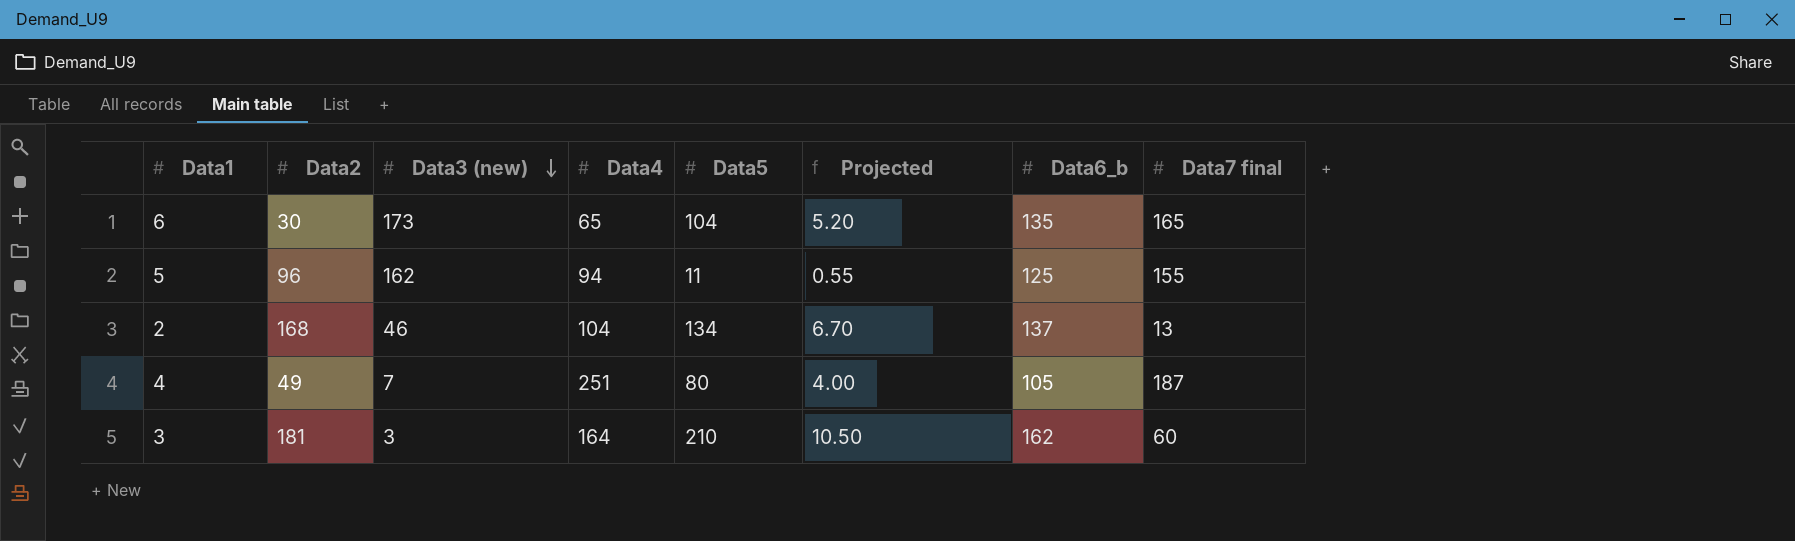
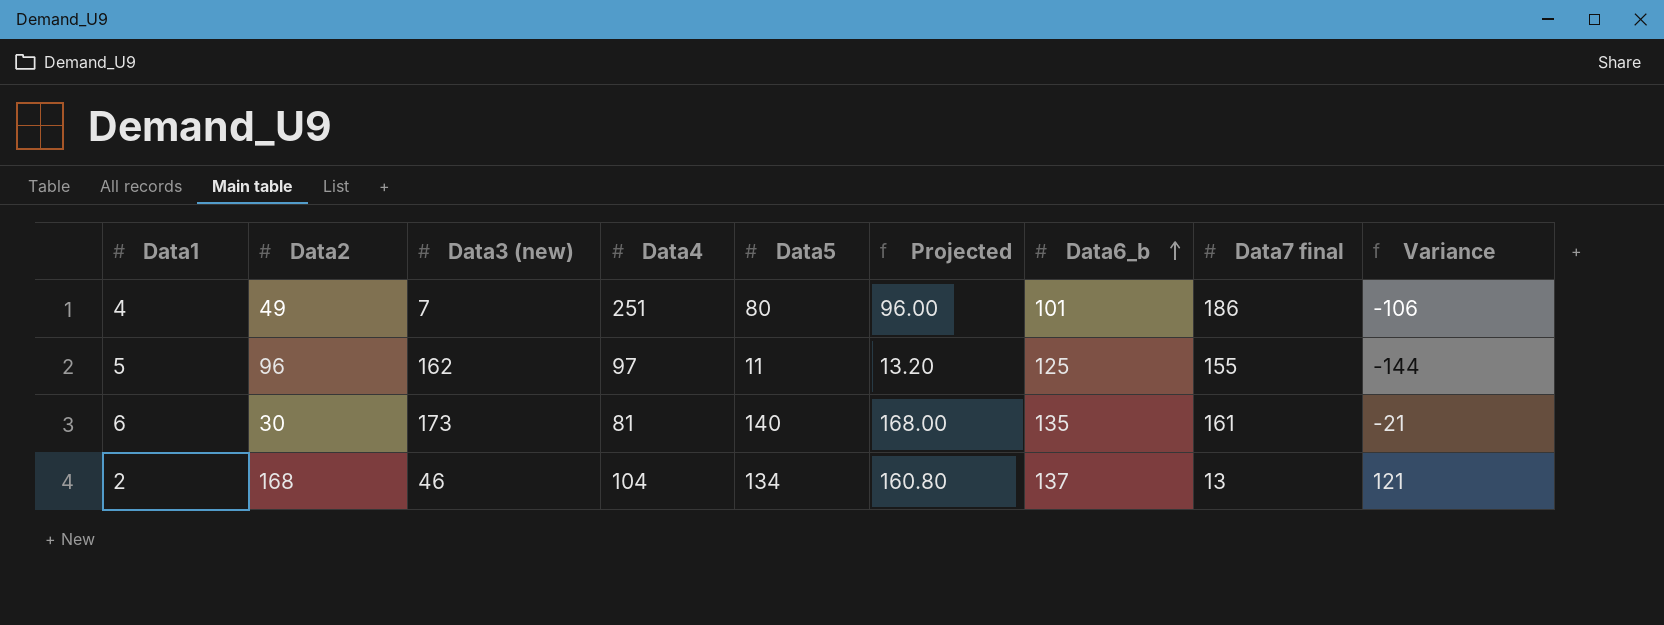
row order: Data3 (new) descending -> Data6_b ascending
column Projected | formula: [Data5] * 0.05 -> [Data5] * 1.2
column Variance | formula: none -> [Data5] - [Data7 final]
row 3: 181 | 3 | 164 | 210 | 10.50 | 162 | 60 -> none
4 | Data6_b: 105 -> 101
4 | Data7 final: 187 -> 186
5 | Data4: 94 -> 97
6 | Data4: 65 -> 81
6 | Data5: 104 -> 140
6 | Data7 final: 165 -> 161

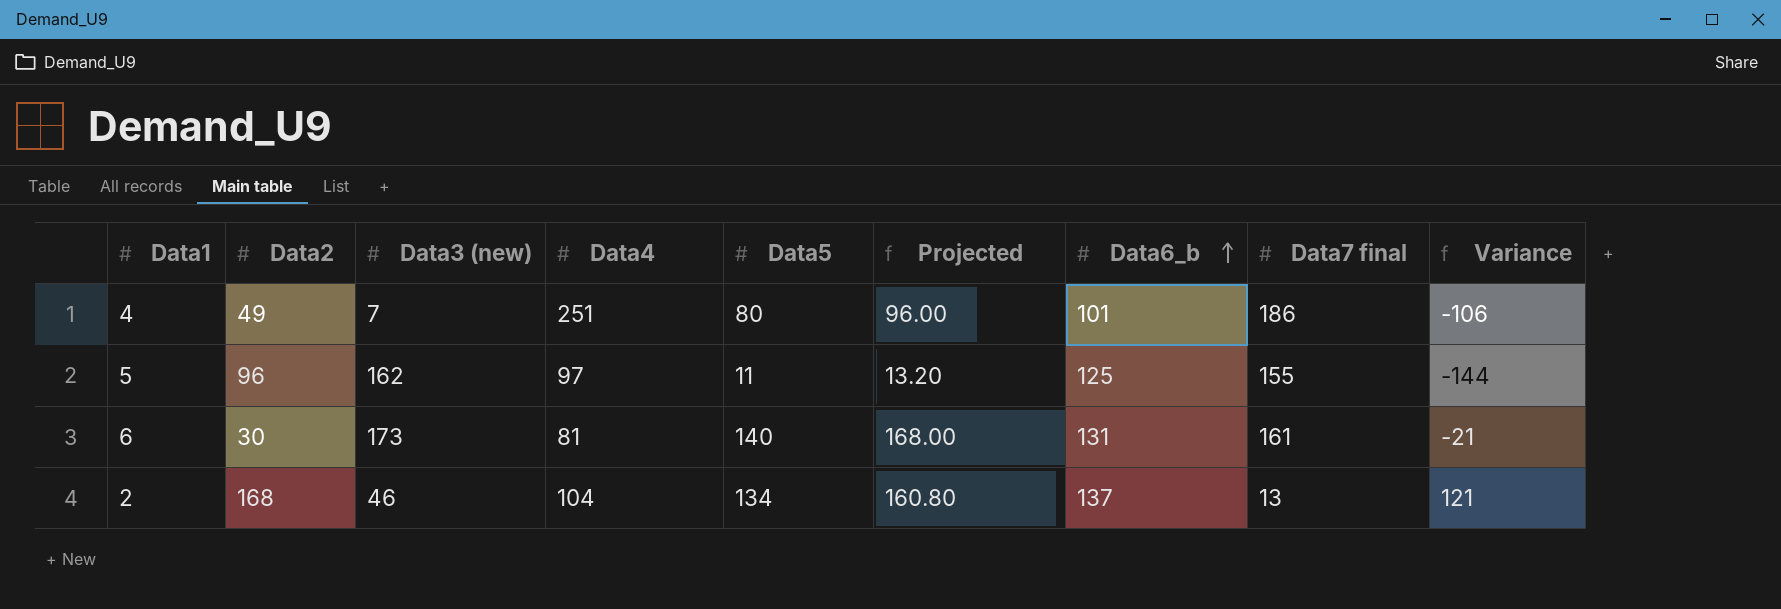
6 | Data6_b: 135 -> 131

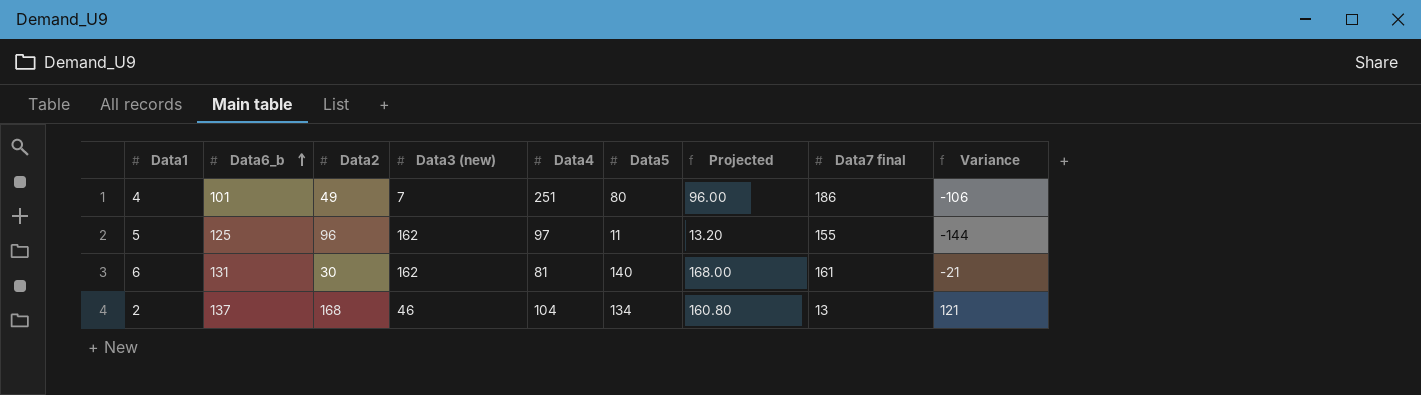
column Data6_b | position: 7 -> 2
6 | Data3 (new): 173 -> 162

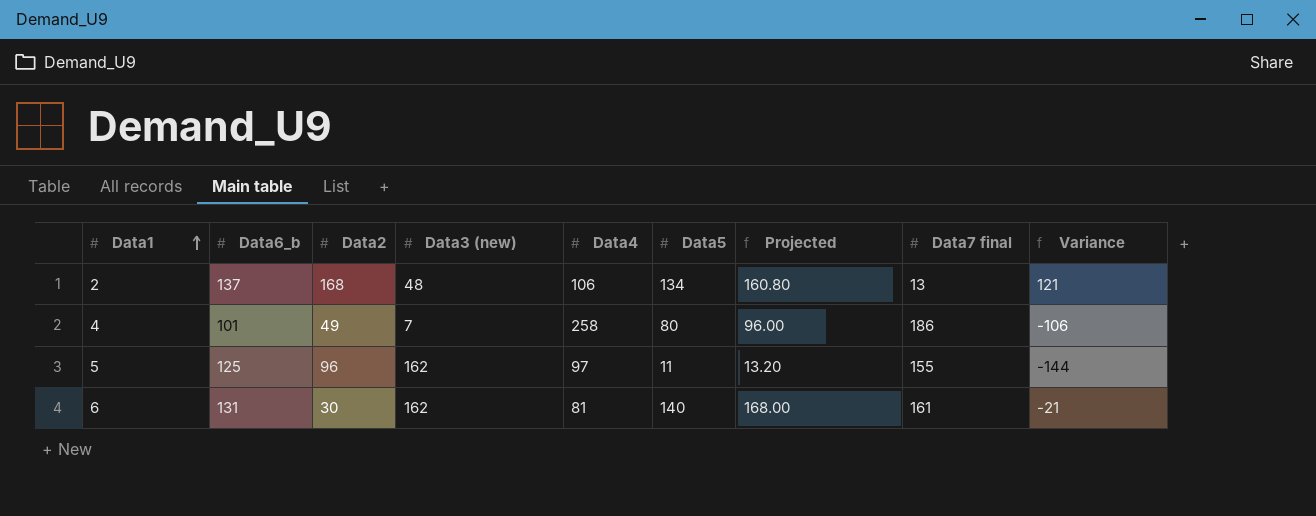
row order: Data6_b ascending -> Data1 ascending
2 | Data3 (new): 46 -> 48
2 | Data4: 104 -> 106
4 | Data4: 251 -> 258

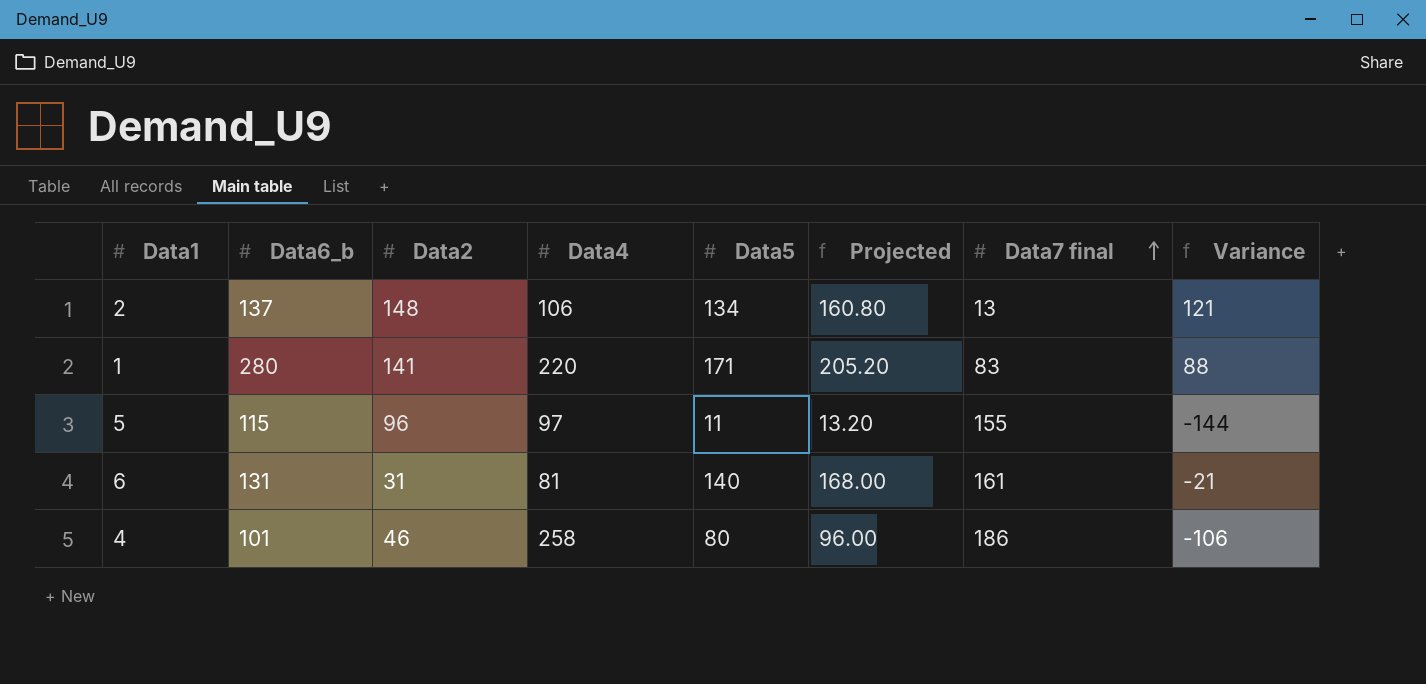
row order: Data1 ascending -> Data7 final ascending
column Data3 (new) | position: 4 -> none
2 | Data2: 168 -> 148
row 1: none -> 280 | 141 | 220 | 171 | 205.20 | 83 | 88
5 | Data6_b: 125 -> 115
6 | Data2: 30 -> 31
4 | Data2: 49 -> 46

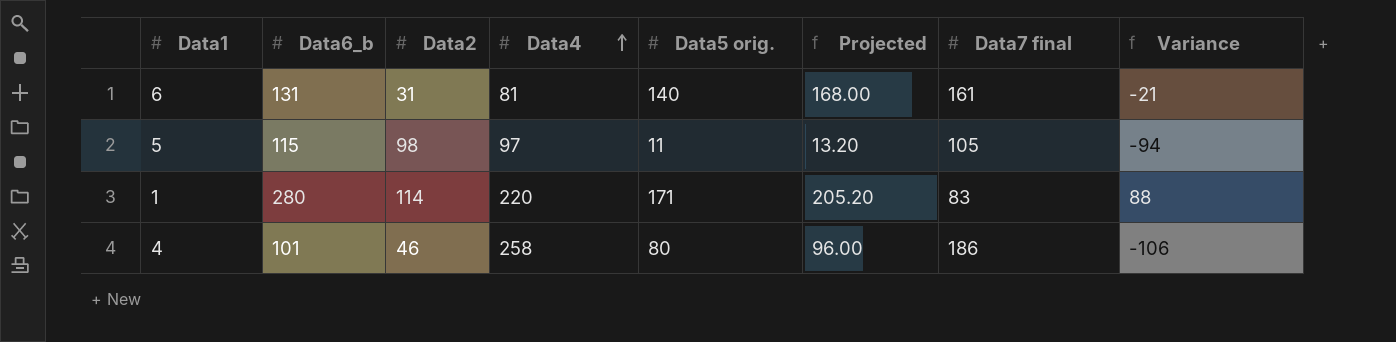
row order: Data7 final ascending -> Data4 ascending
column name: Data5 -> Data5 orig.
row 2: 137 | 148 | 106 | 134 | 160.80 | 13 | 121 -> none
5 | Data2: 96 -> 98
5 | Data7 final: 155 -> 105
5 | Variance: -144 -> -94
1 | Data2: 141 -> 114

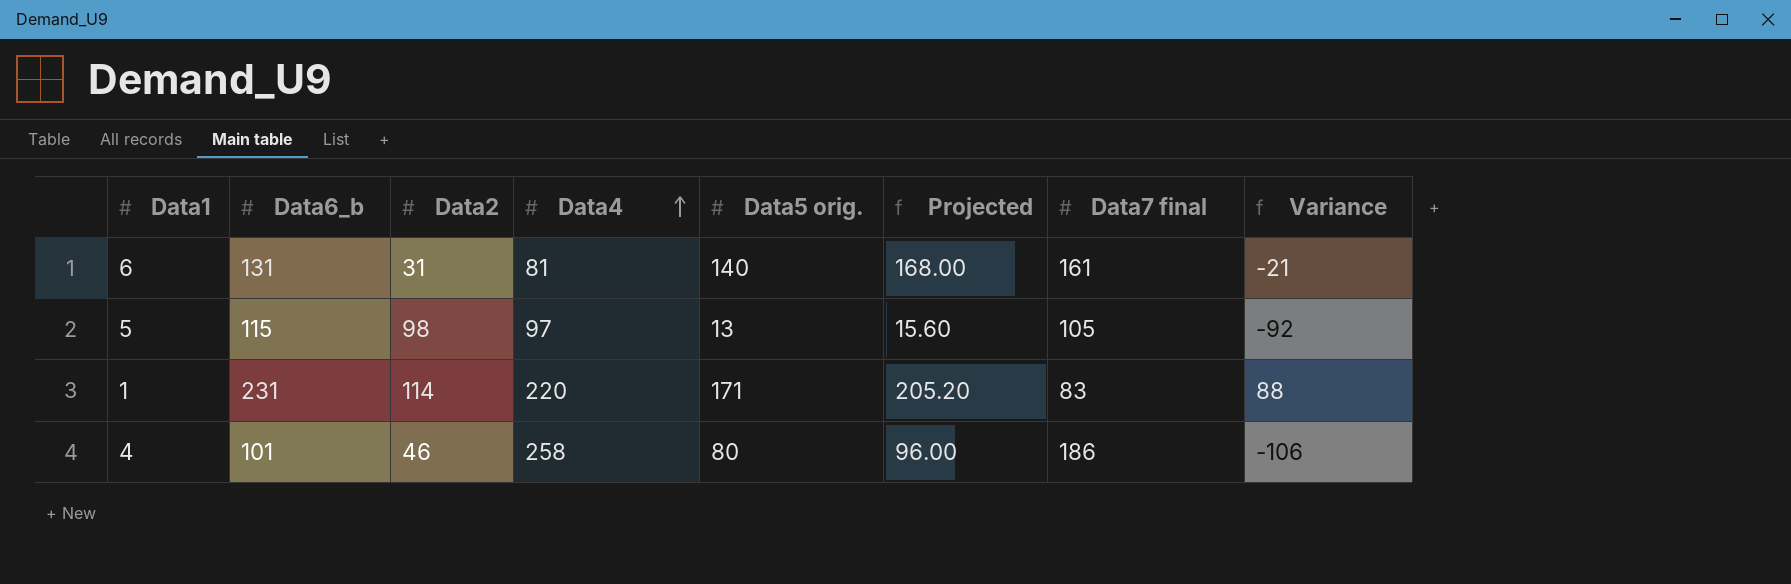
5 | Data5 orig.: 11 -> 13
5 | Projected: 13.20 -> 15.60
5 | Variance: -94 -> -92
1 | Data6_b: 280 -> 231

